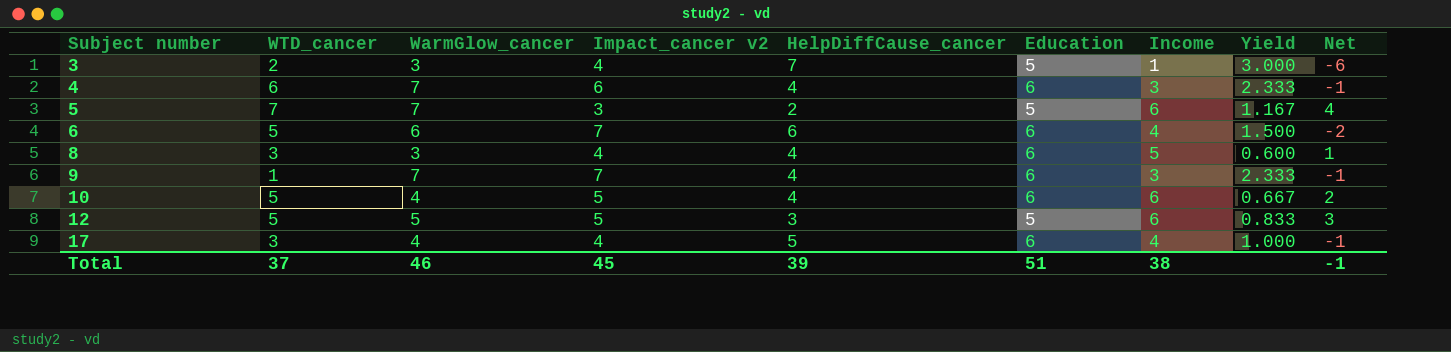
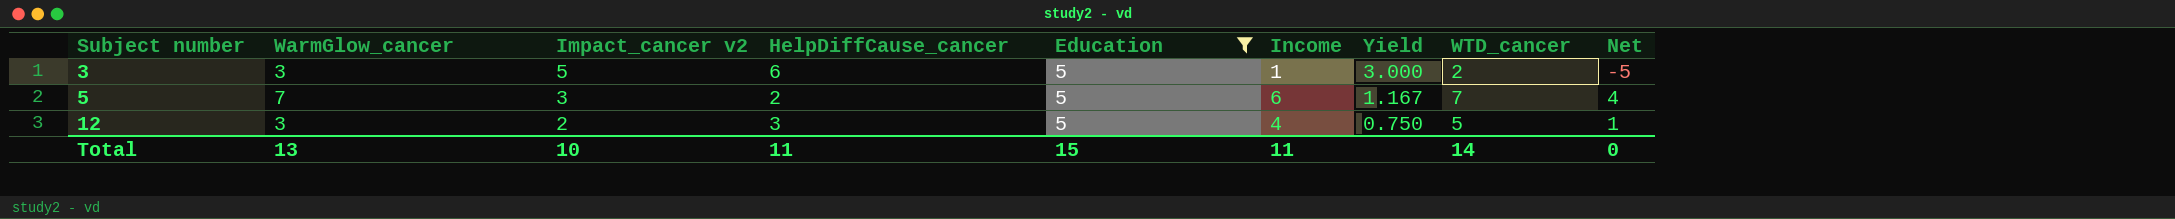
filter: none -> Education = 5
column WTD_cancer | position: 2 -> 8
3 | Impact_cancer v2: 4 -> 5
3 | HelpDiffCause_cancer: 7 -> 6
3 | Net: -6 -> -5
12 | WarmGlow_cancer: 5 -> 3
12 | Impact_cancer v2: 5 -> 2
12 | Income: 6 -> 4
12 | Yield: 0.833 -> 0.750
12 | Net: 3 -> 1
Total | WarmGlow_cancer: 46 -> 13
Total | Impact_cancer v2: 45 -> 10
Total | HelpDiffCause_cancer: 39 -> 11
Total | Education: 51 -> 15
Total | Income: 38 -> 11
Total | WTD_cancer: 37 -> 14
Total | Net: -1 -> 0

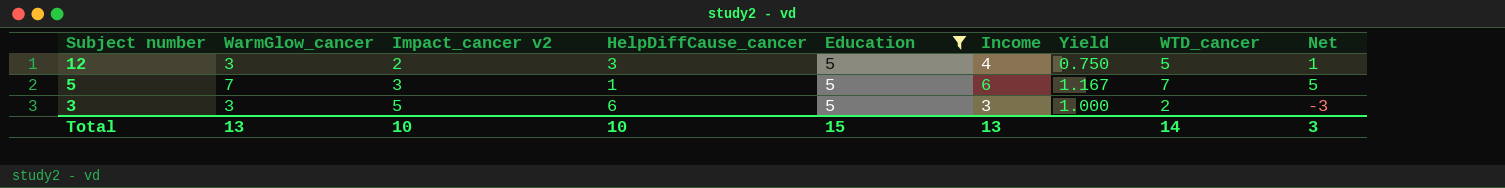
row order: Subject number ascending -> Subject number descending
5 | HelpDiffCause_cancer: 2 -> 1
5 | Net: 4 -> 5
3 | Income: 1 -> 3
3 | Yield: 3.000 -> 1.000
3 | Net: -5 -> -3
Total | HelpDiffCause_cancer: 11 -> 10
Total | Income: 11 -> 13
Total | Net: 0 -> 3

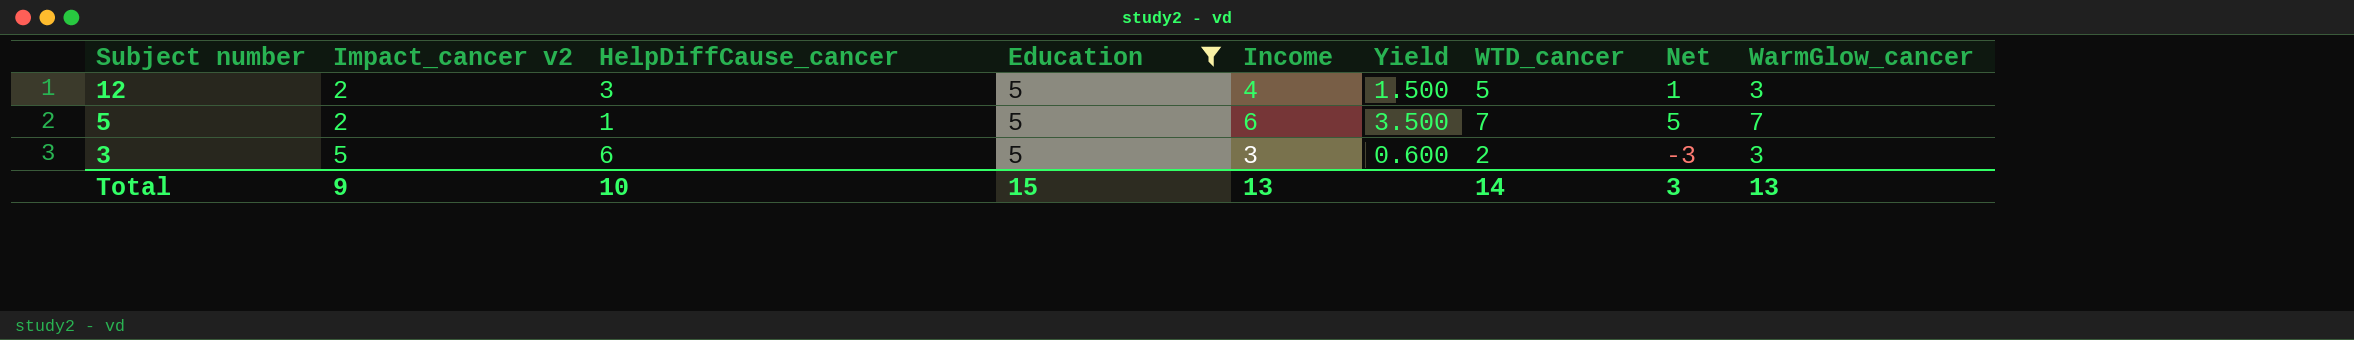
column Yield | formula: [WarmGlow_cancer] / [Income] -> [WarmGlow_cancer] / [Impact_cancer v2]
column WarmGlow_cancer | position: 2 -> 9
5 | Impact_cancer v2: 3 -> 2
Total | Impact_cancer v2: 10 -> 9

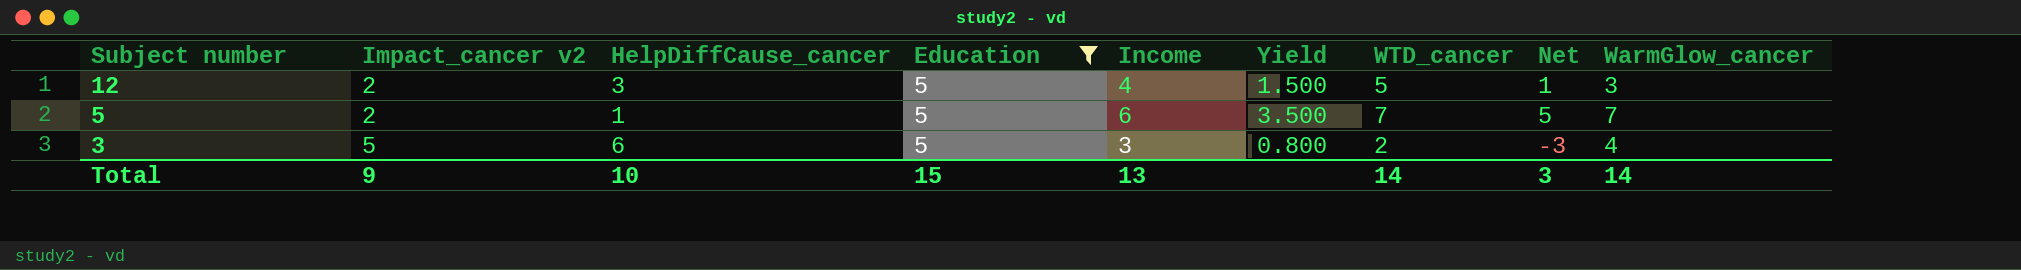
3 | Yield: 0.600 -> 0.800
3 | WarmGlow_cancer: 3 -> 4
Total | WarmGlow_cancer: 13 -> 14

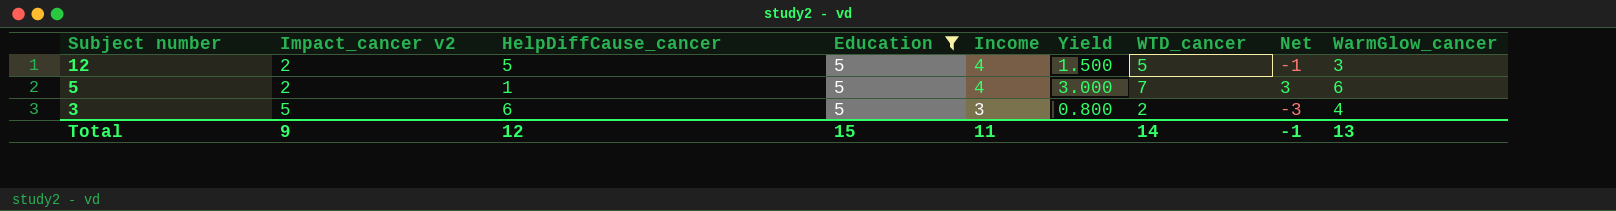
12 | HelpDiffCause_cancer: 3 -> 5
12 | Net: 1 -> -1
5 | Income: 6 -> 4
5 | Yield: 3.500 -> 3.000
5 | Net: 5 -> 3
5 | WarmGlow_cancer: 7 -> 6
Total | HelpDiffCause_cancer: 10 -> 12
Total | Income: 13 -> 11
Total | Net: 3 -> -1
Total | WarmGlow_cancer: 14 -> 13

